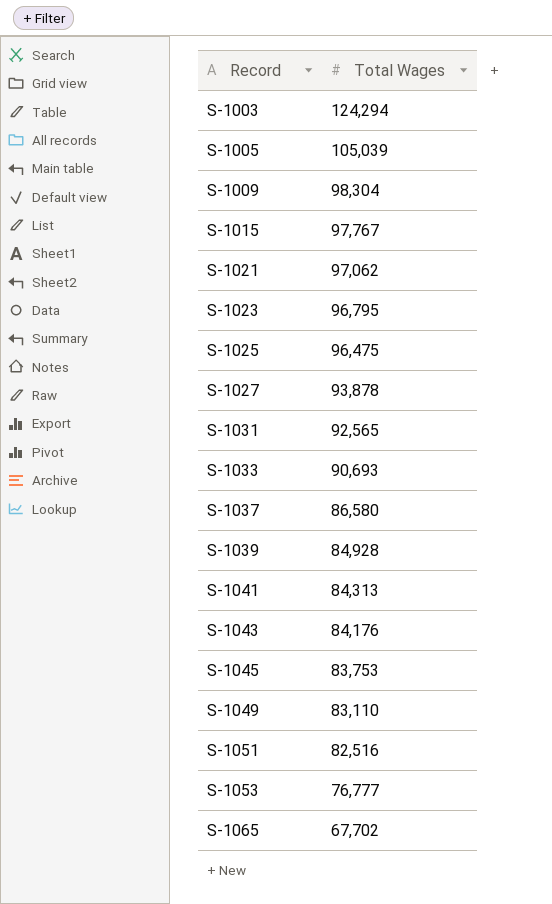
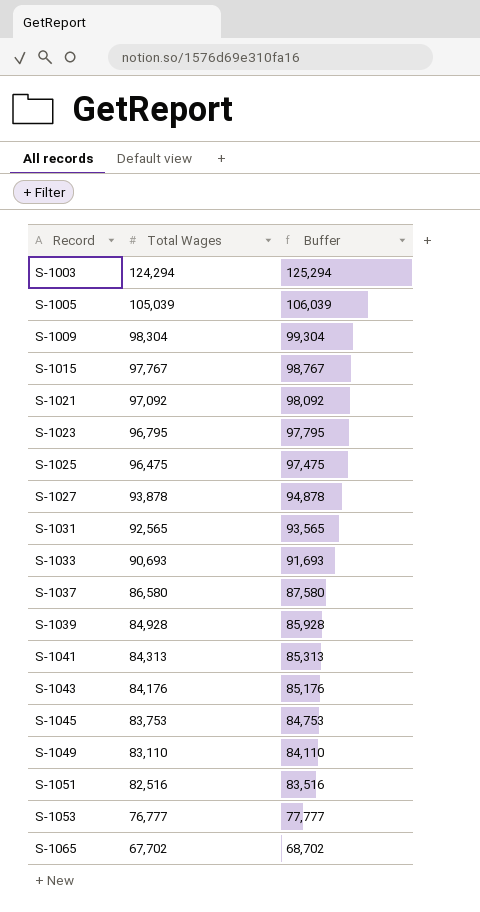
column Buffer | formula: none -> [Total Wages] + 1000
S-1021 | Total Wages: 97,062 -> 97,092

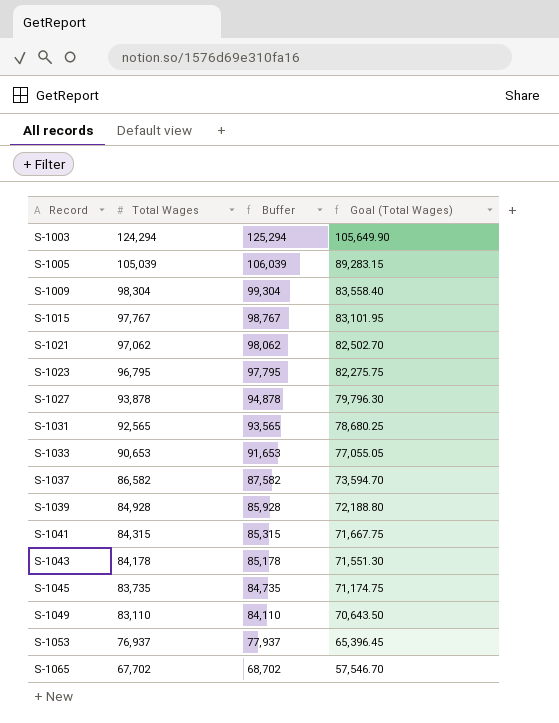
column Goal (Total Wages) | formula: none -> [Total Wages] * 0.85
row S-1025: 96,475 | 97,475 -> none
row S-1051: 82,516 | 83,516 -> none
S-1021 | Total Wages: 97,092 -> 97,062
S-1021 | Buffer: 98,092 -> 98,062
S-1033 | Total Wages: 90,693 -> 90,653
S-1033 | Buffer: 91,693 -> 91,653
S-1037 | Total Wages: 86,580 -> 86,582
S-1037 | Buffer: 87,580 -> 87,582
S-1041 | Total Wages: 84,313 -> 84,315
S-1041 | Buffer: 85,313 -> 85,315
S-1043 | Total Wages: 84,176 -> 84,178
S-1043 | Buffer: 85,176 -> 85,178
S-1045 | Total Wages: 83,753 -> 83,735
S-1045 | Buffer: 84,753 -> 84,735
S-1053 | Total Wages: 76,777 -> 76,937
S-1053 | Buffer: 77,777 -> 77,937

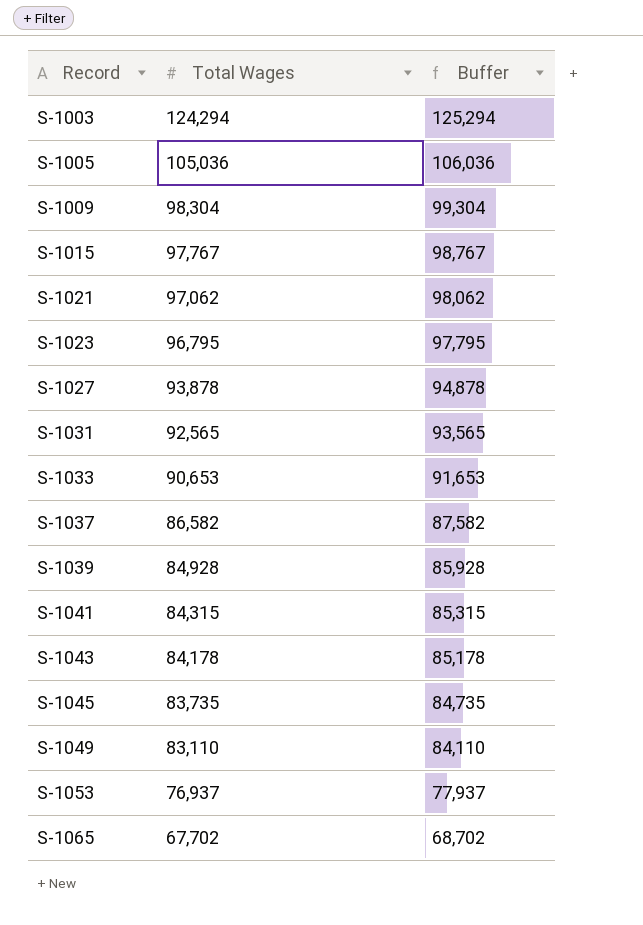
column Goal (Total Wages) | formula: [Total Wages] * 0.85 -> none
S-1005 | Total Wages: 105,039 -> 105,036
S-1005 | Buffer: 106,039 -> 106,036

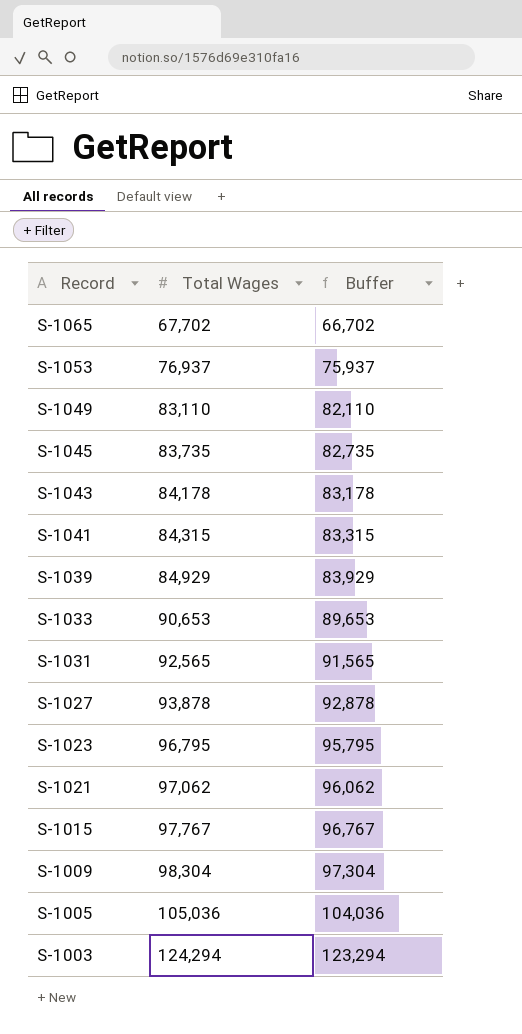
row order: Record ascending -> Record descending
column Buffer | formula: [Total Wages] + 1000 -> [Total Wages] - 1000
row S-1037: 86,582 | 87,582 -> none
S-1039 | Total Wages: 84,928 -> 84,929

